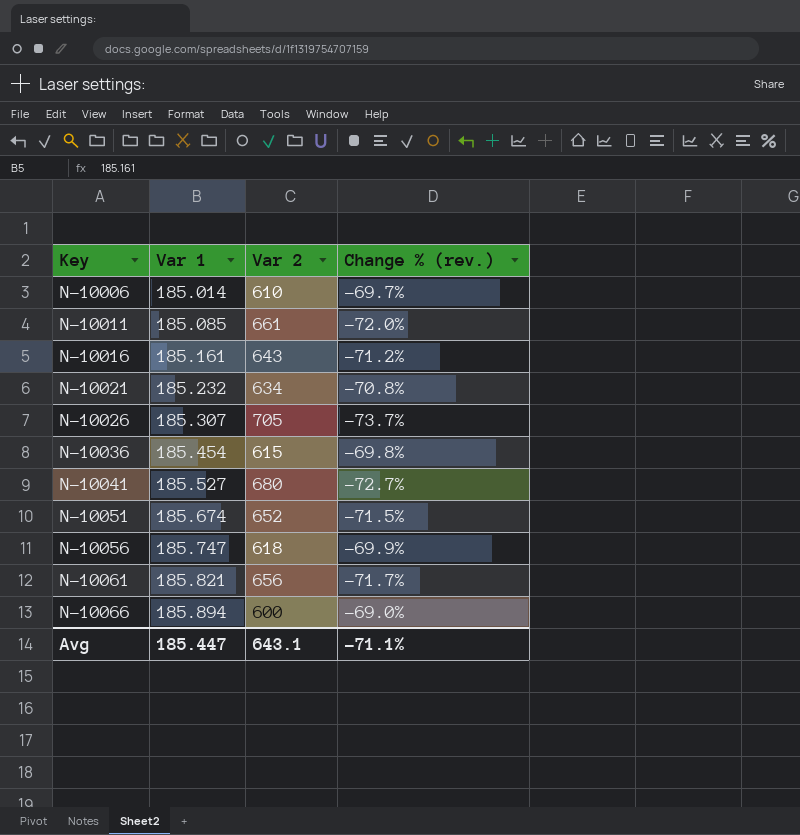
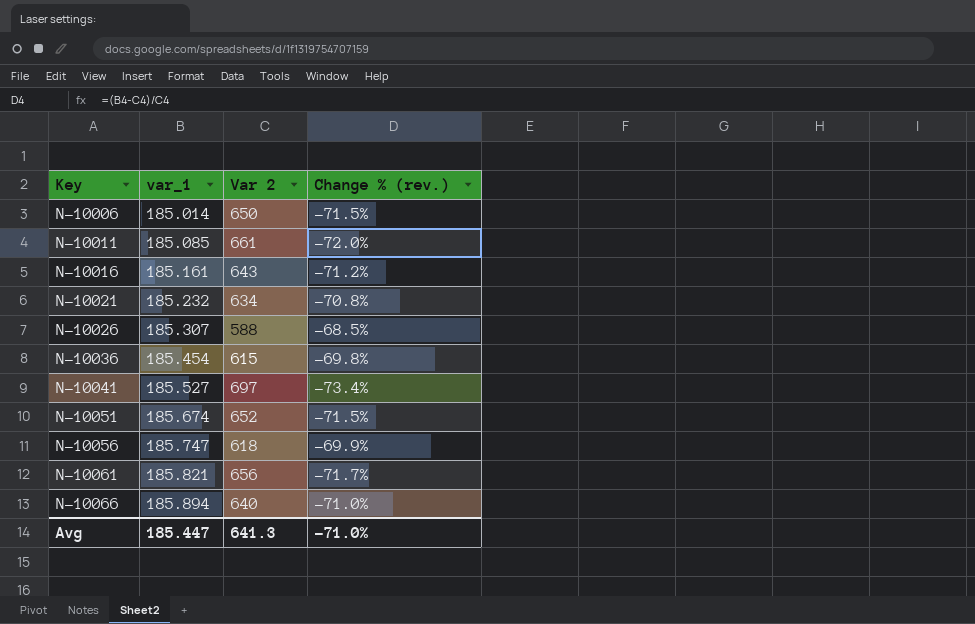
column name: Var 1 -> var_1
N-10006 | Var 2: 610 -> 650
N-10006 | Change % (rev.): -69.7% -> -71.5%
N-10026 | Var 2: 705 -> 588
N-10026 | Change % (rev.): -73.7% -> -68.5%
N-10041 | Var 2: 680 -> 697
N-10041 | Change % (rev.): -72.7% -> -73.4%
N-10066 | Var 2: 600 -> 640
N-10066 | Change % (rev.): -69.0% -> -71.0%
Avg | Var 2: 643.1 -> 641.3
Avg | Change % (rev.): -71.1% -> -71.0%

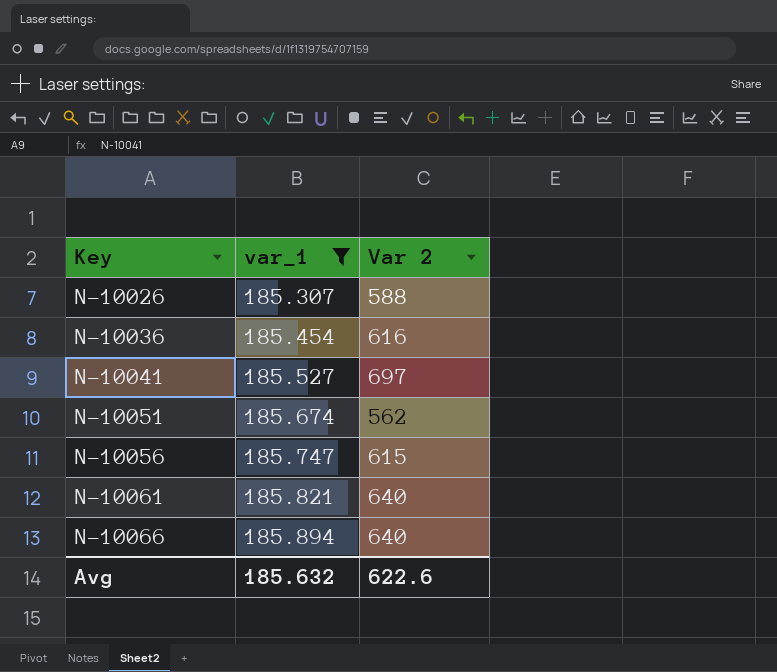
filter: none -> var_1 >= 185.307
column Change % (rev.) | formula: ([var_1] - [Var 2]) / [Var 2] -> none
N-10036 | Var 2: 615 -> 616
N-10051 | Var 2: 652 -> 562
N-10056 | Var 2: 618 -> 615
N-10061 | Var 2: 656 -> 640
Avg | var_1: 185.447 -> 185.632
Avg | Var 2: 641.3 -> 622.6

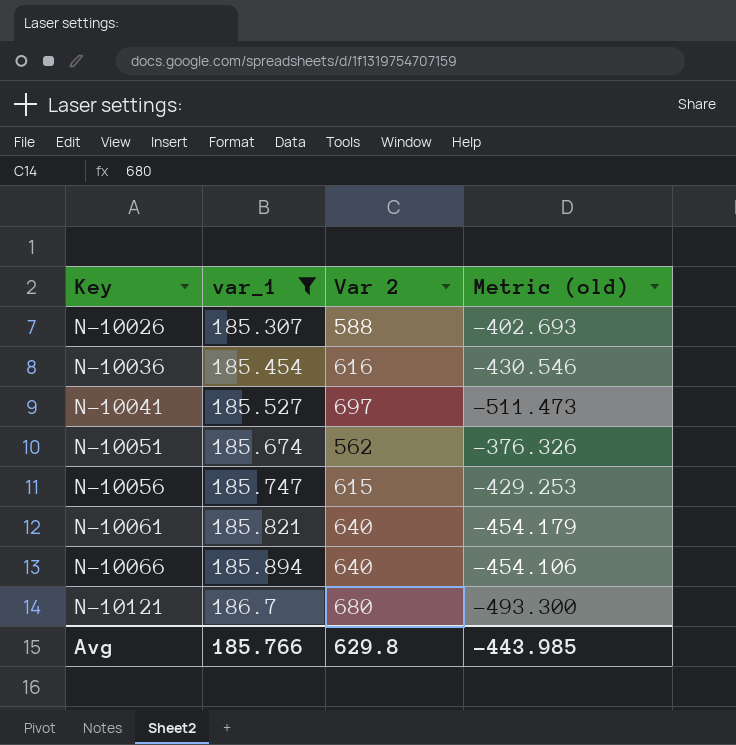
column Metric (old) | formula: none -> [var_1] - [Var 2]
row N-10121: none -> 186.7 | 680 | -493.300
Avg | var_1: 185.632 -> 185.766
Avg | Var 2: 622.6 -> 629.8

